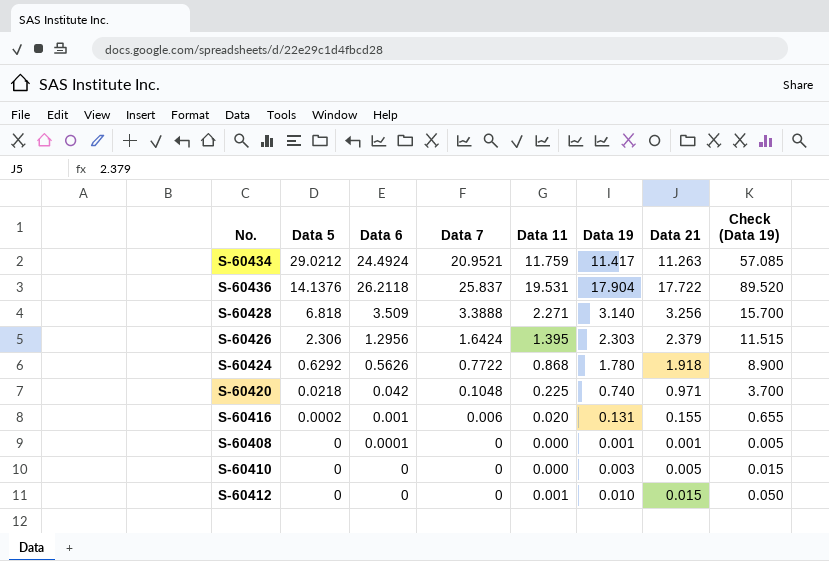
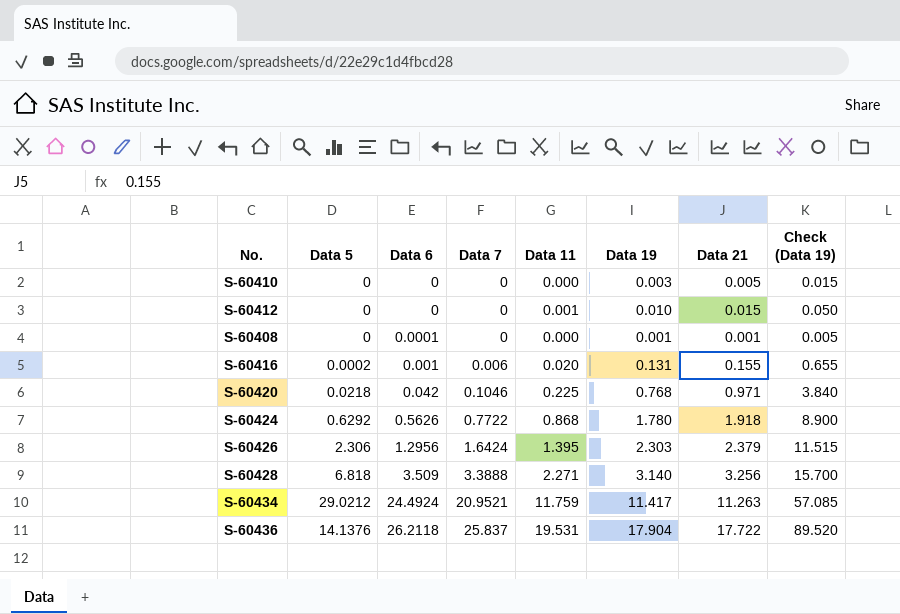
row order: Data 5 descending -> Data 6 ascending
S-60420 | Data 7: 0.1048 -> 0.1046
S-60420 | Data 19: 0.740 -> 0.768
S-60420 | Check (Data 19): 3.700 -> 3.840

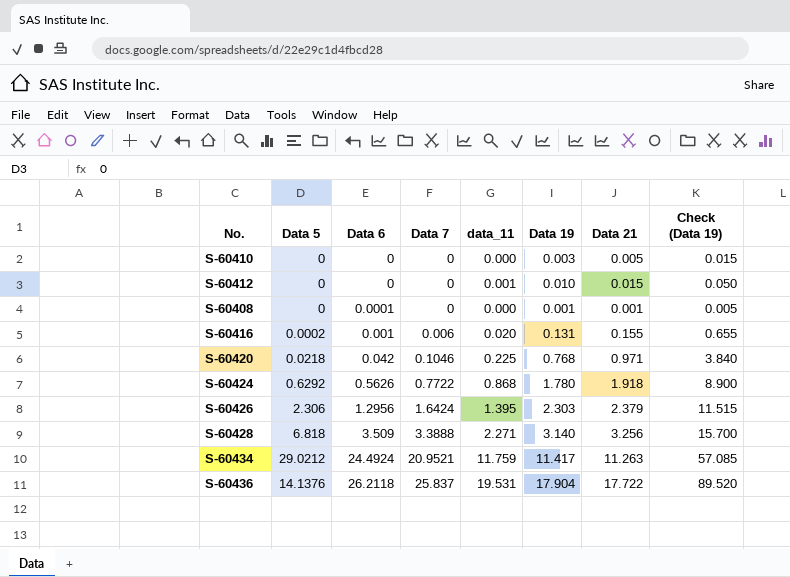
column name: Data 11 -> data_11

